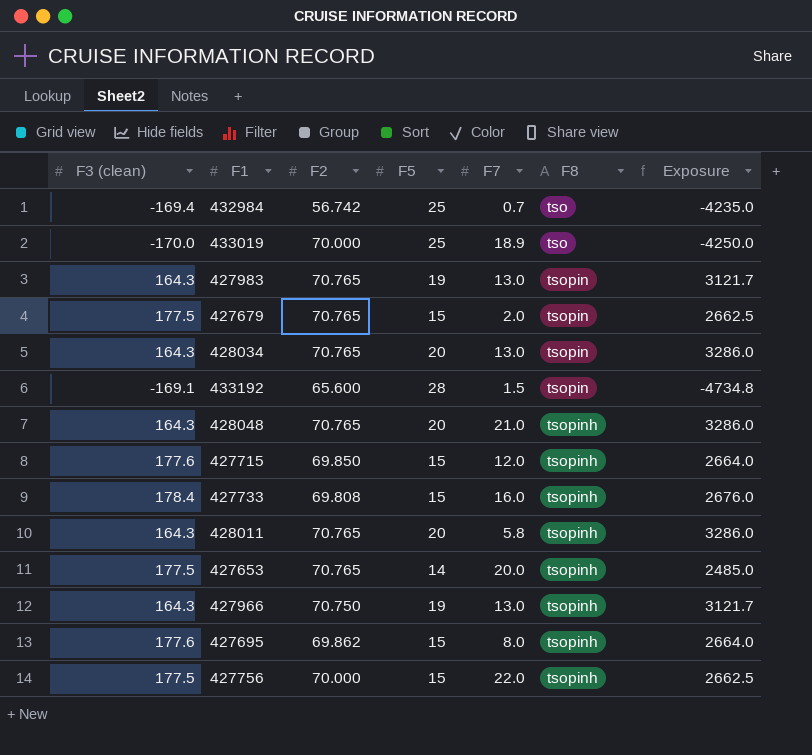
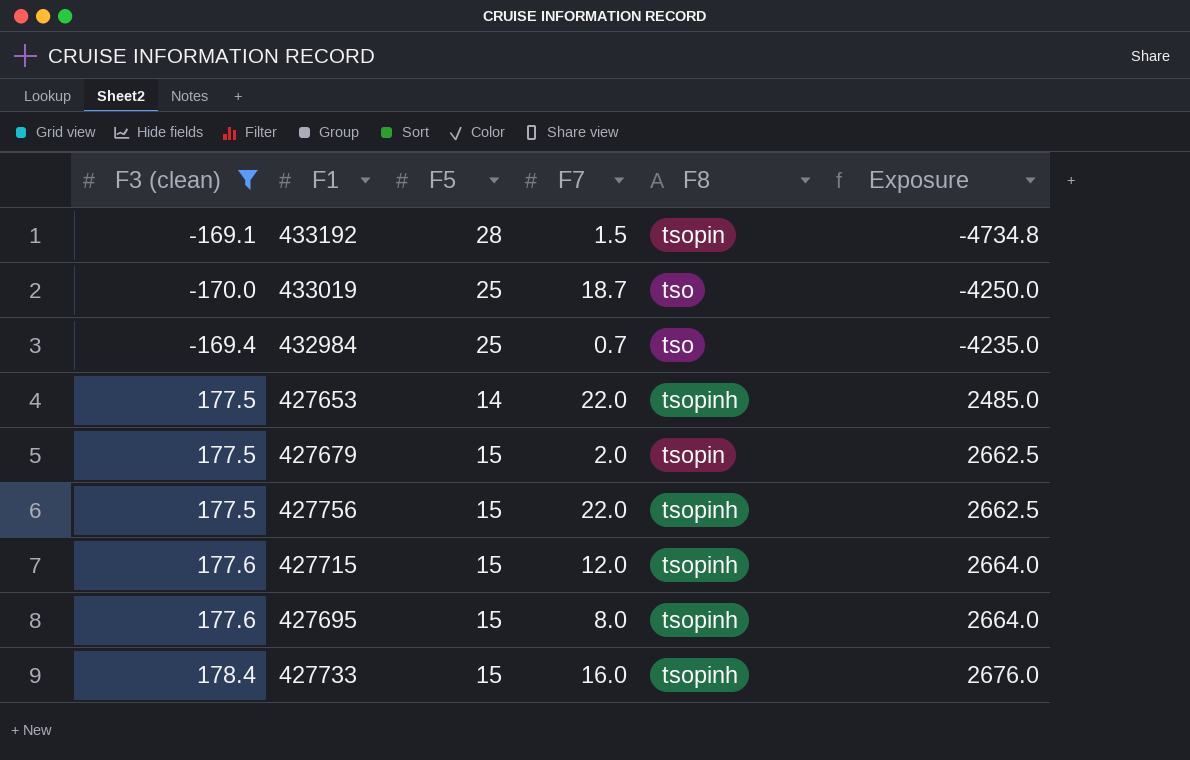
filter: none -> F3 (clean) != 164.3
row order: F8 ascending -> Exposure ascending
column F2 | position: 3 -> none
433019 | F7: 18.9 -> 18.7
427653 | F7: 20.0 -> 22.0

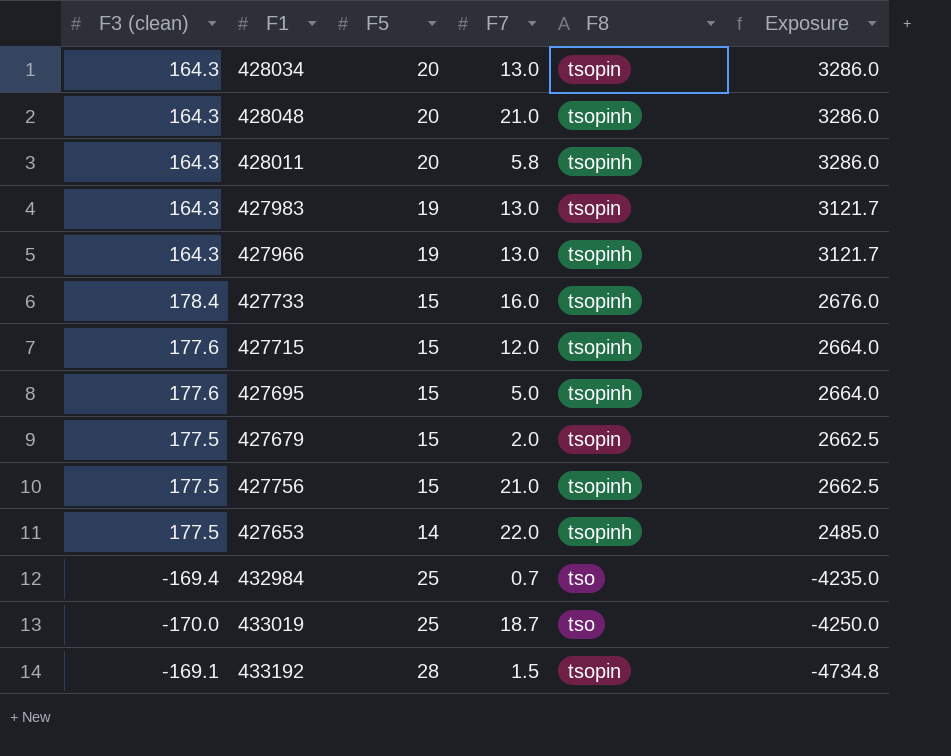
filter: F3 (clean) != 164.3 -> none
row order: Exposure ascending -> Exposure descending
427695 | F7: 8.0 -> 5.0
427756 | F7: 22.0 -> 21.0

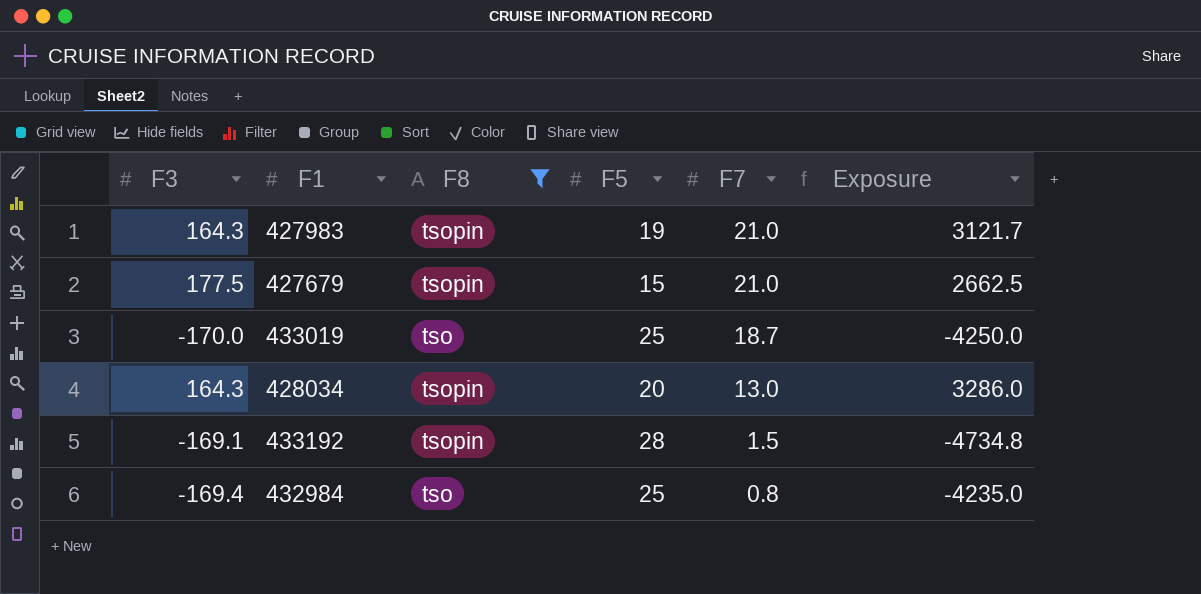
filter: none -> F8 != tsopinh
row order: Exposure descending -> F7 descending
column name: F3 (clean) -> F3
column F8 | position: 5 -> 3
427983 | F7: 13.0 -> 21.0
427679 | F7: 2.0 -> 21.0
432984 | F7: 0.7 -> 0.8

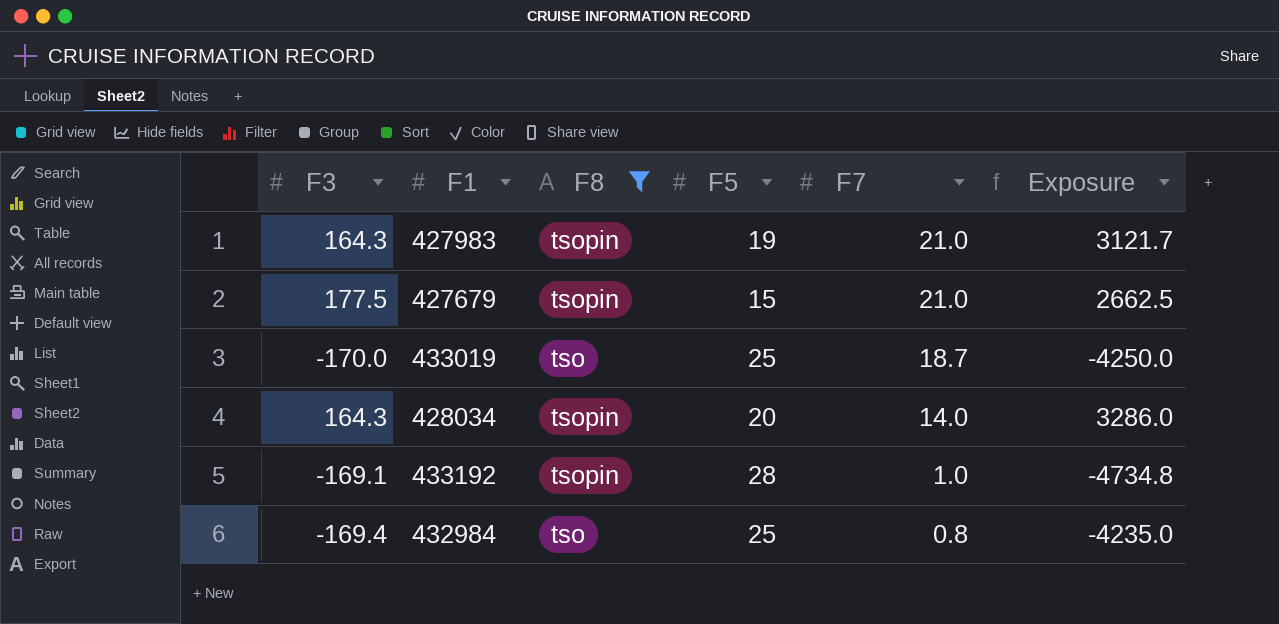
428034 | F7: 13.0 -> 14.0
433192 | F7: 1.5 -> 1.0

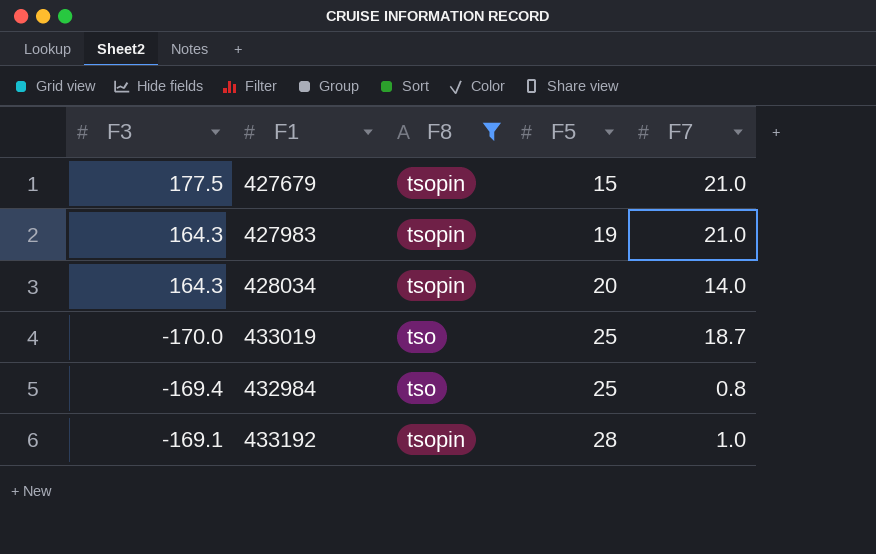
row order: F7 descending -> F5 ascending
column Exposure | formula: [F3] * [F5] -> none

